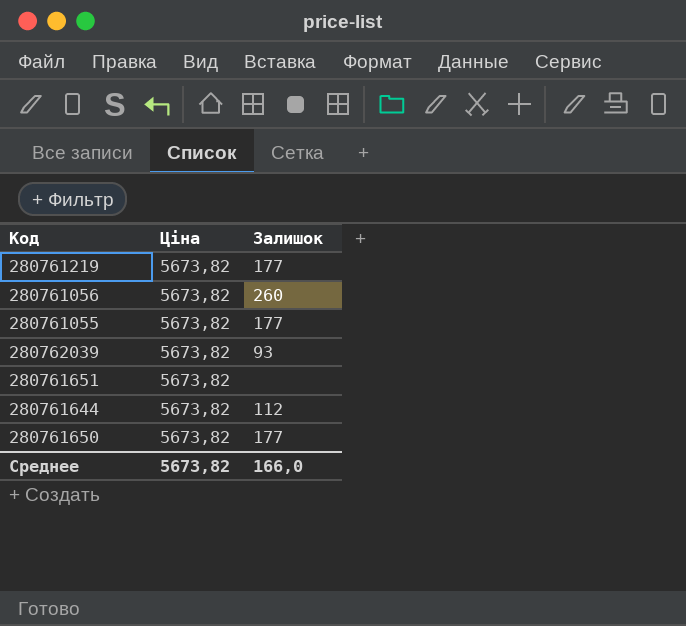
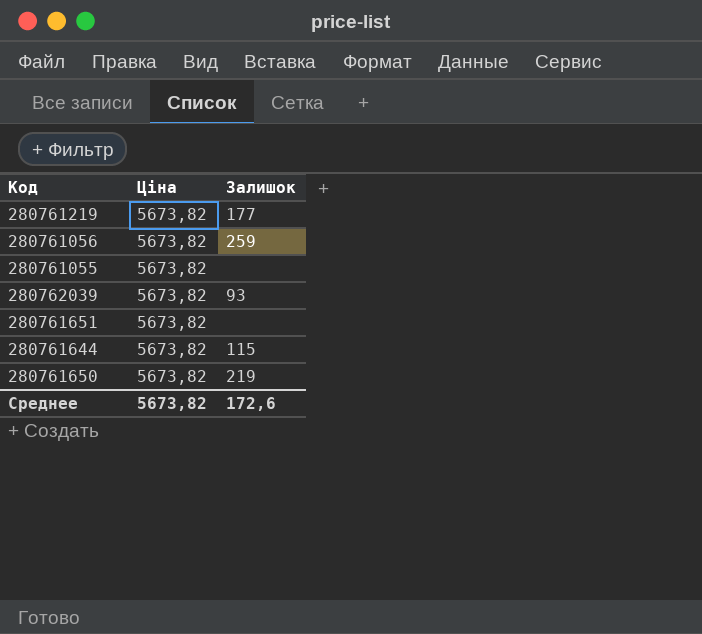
280761056 | Залишок: 260 -> 259
280761055 | Залишок: 177 -> none
280761644 | Залишок: 112 -> 115
280761650 | Залишок: 177 -> 219
Среднее | Залишок: 166,0 -> 172,6

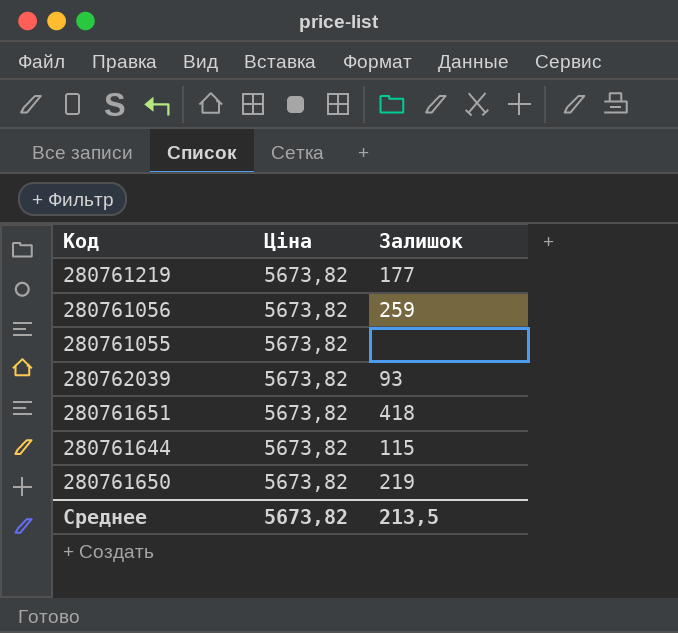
280761651 | Залишок: none -> 418
Среднее | Залишок: 172,6 -> 213,5

